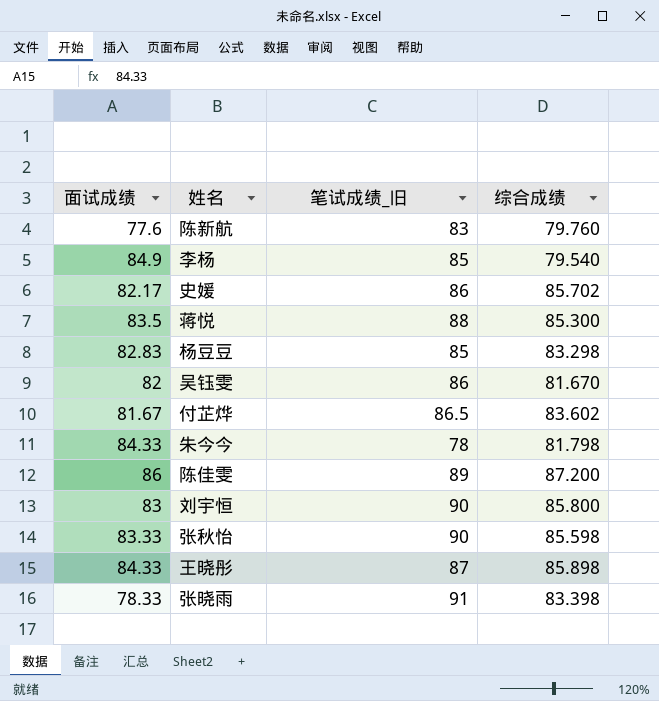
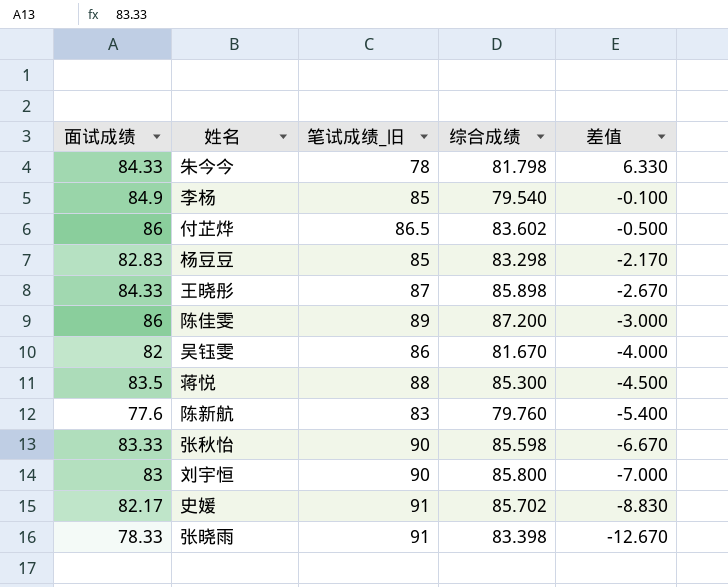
row order: none -> 差值 descending
column 差值 | formula: none -> [面试成绩] - [笔试成绩_旧]
付芷烨 | 面试成绩: 81.67 -> 86
史媛 | 笔试成绩_旧: 86 -> 91

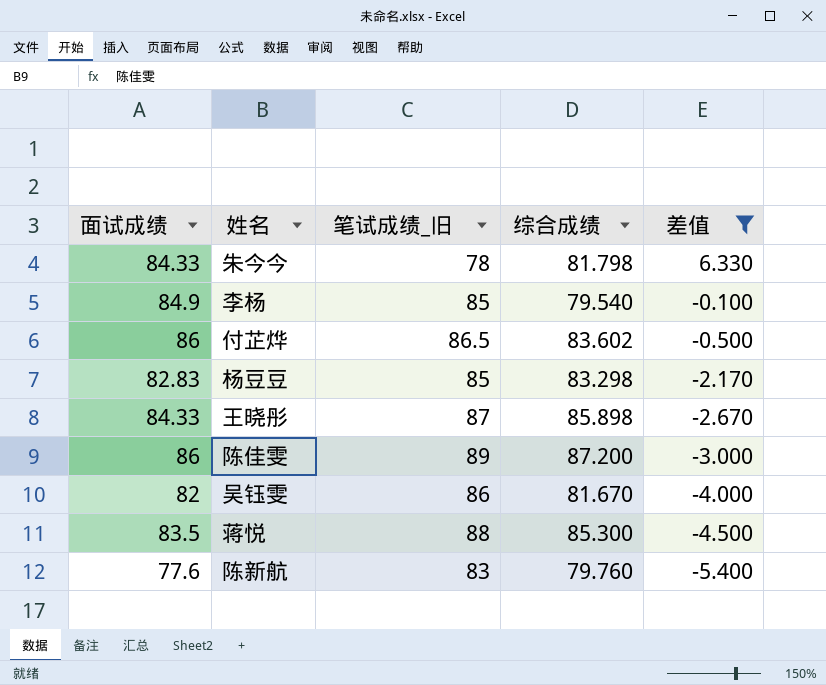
filter: none -> 差值 >= -5.400

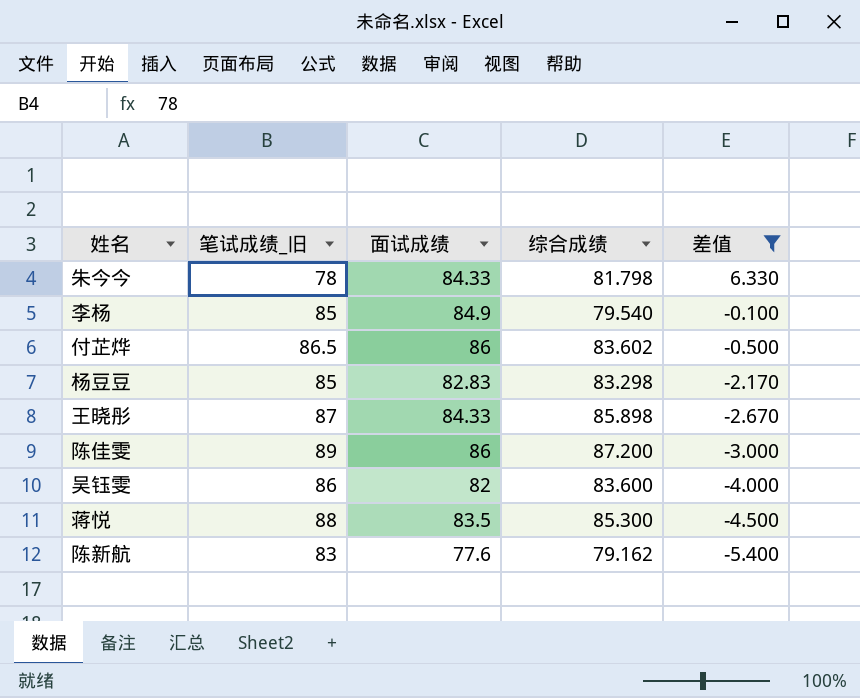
column 面试成绩 | position: 1 -> 3
吴钰雯 | 综合成绩: 81.670 -> 83.600
陈新航 | 综合成绩: 79.760 -> 79.162

